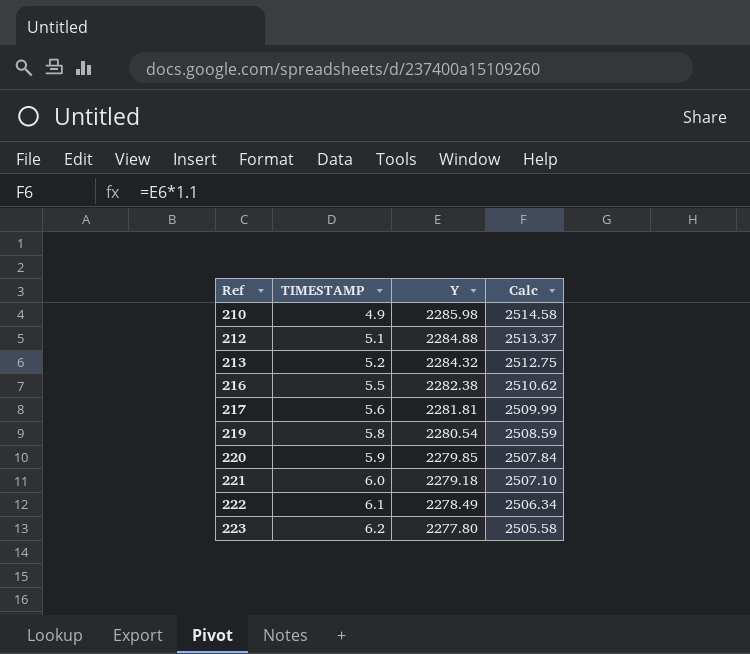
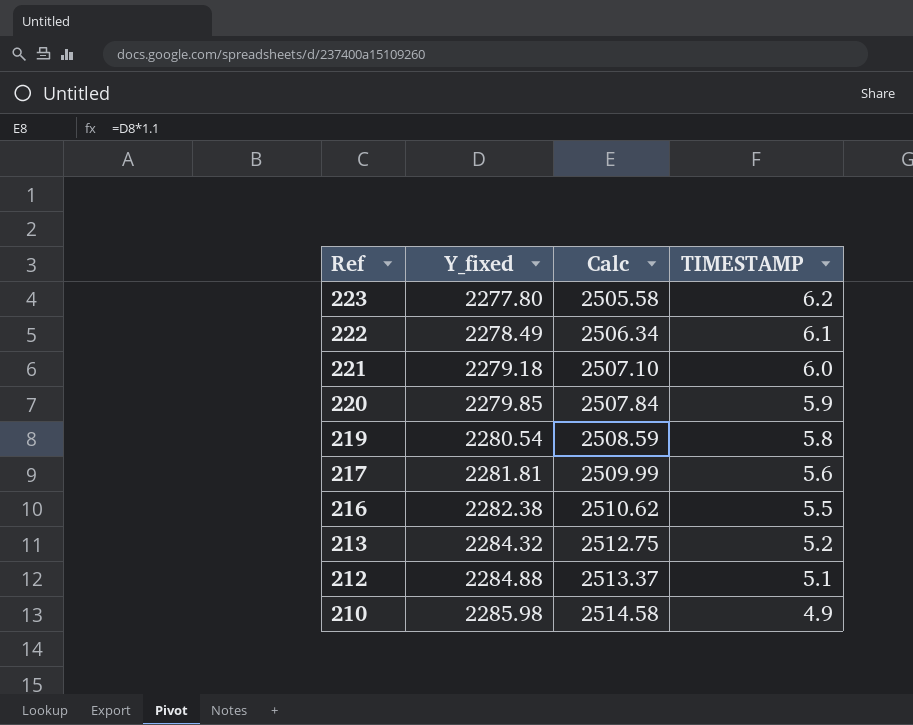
row order: Ref ascending -> Ref descending
column name: Y -> Y_fixed
column TIMESTAMP | position: 2 -> 4

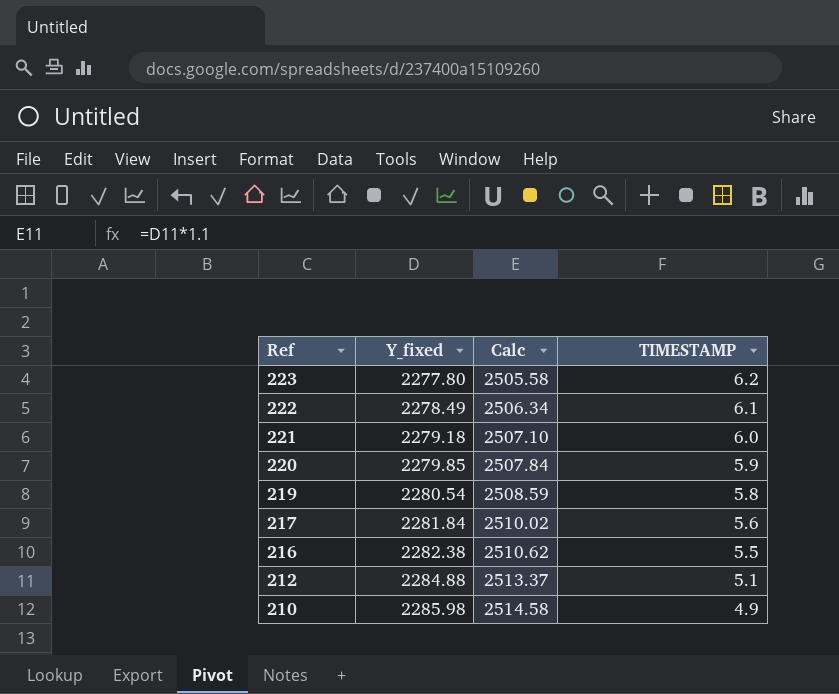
row 213: 2284.32 | 2512.75 | 5.2 -> none
217 | Y_fixed: 2281.81 -> 2281.84
217 | Calc: 2509.99 -> 2510.02

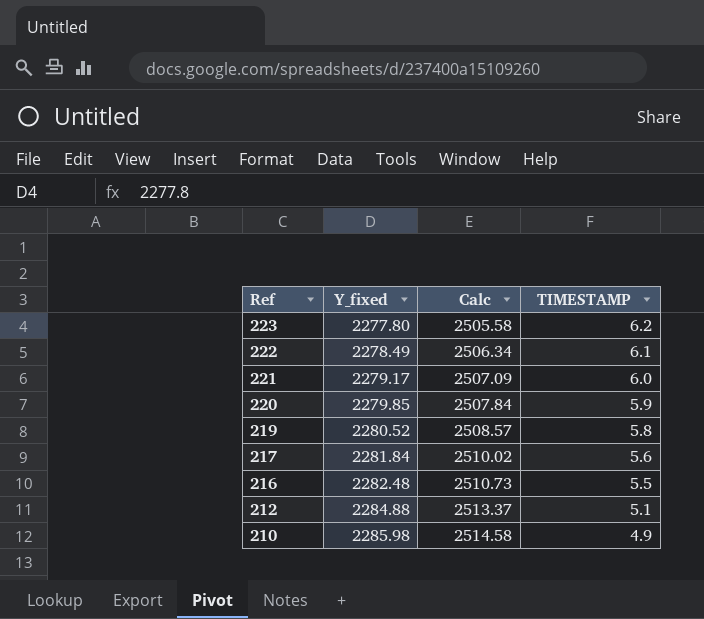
221 | Y_fixed: 2279.18 -> 2279.17
221 | Calc: 2507.10 -> 2507.09
219 | Y_fixed: 2280.54 -> 2280.52
219 | Calc: 2508.59 -> 2508.57
216 | Y_fixed: 2282.38 -> 2282.48
216 | Calc: 2510.62 -> 2510.73

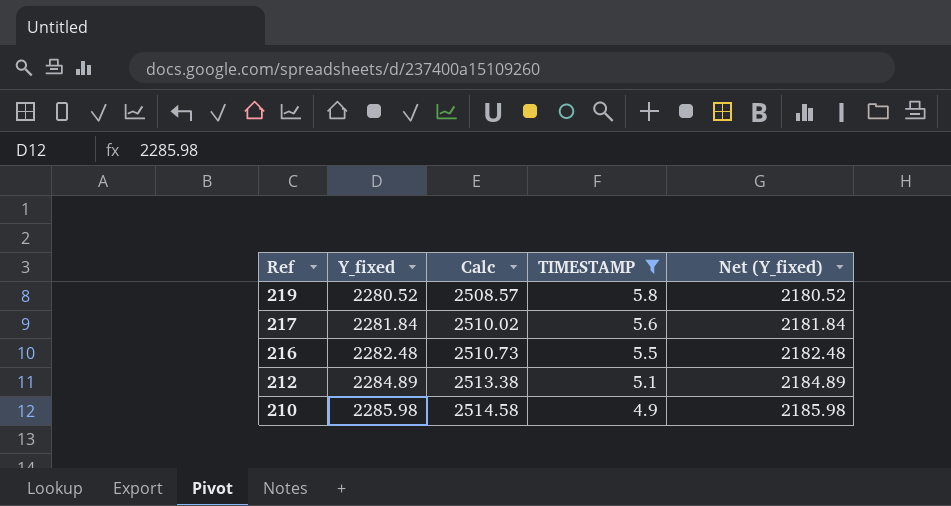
filter: none -> TIMESTAMP <= 5.8
column Net (Y_fixed) | formula: none -> [Y_fixed] - 100
212 | Y_fixed: 2284.88 -> 2284.89
212 | Calc: 2513.37 -> 2513.38

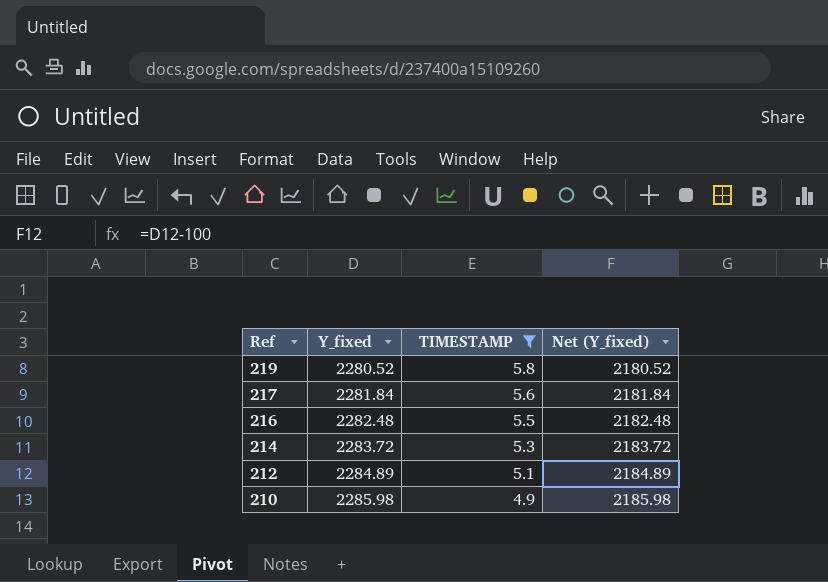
column Calc | formula: [Y_fixed] * 1.1 -> none
row 214: none -> 2283.72 | 5.3 | 2183.72

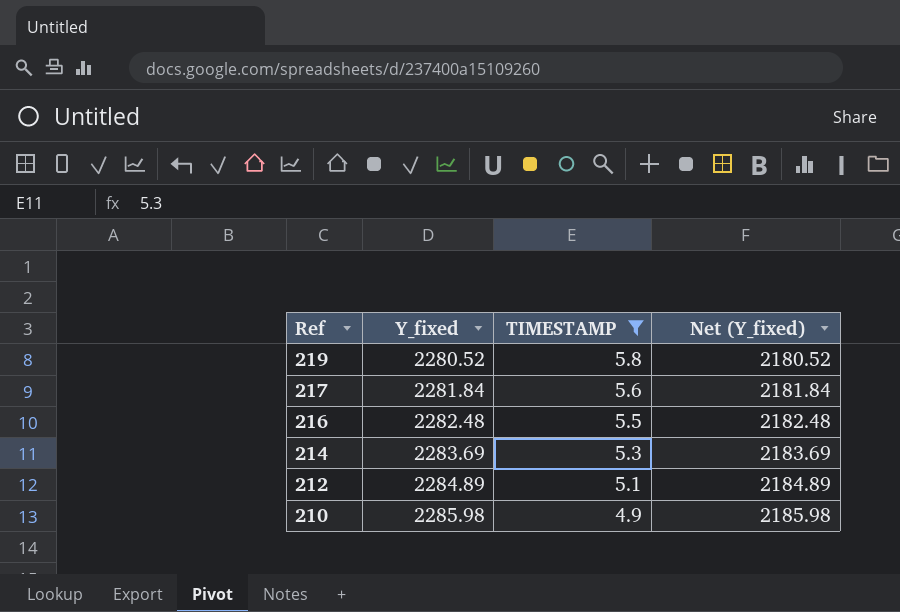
214 | Y_fixed: 2283.72 -> 2283.69
214 | Net (Y_fixed): 2183.72 -> 2183.69

